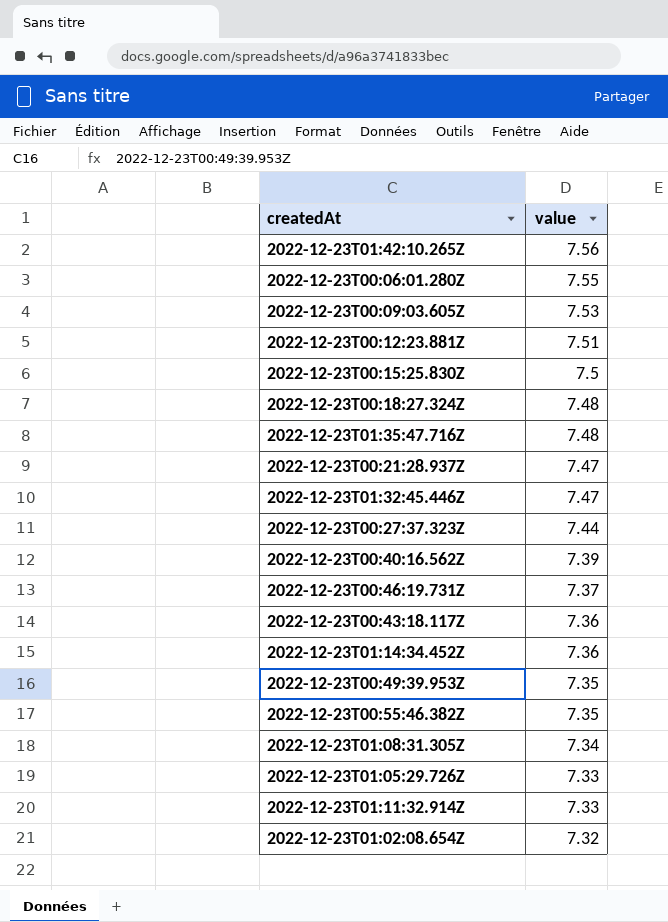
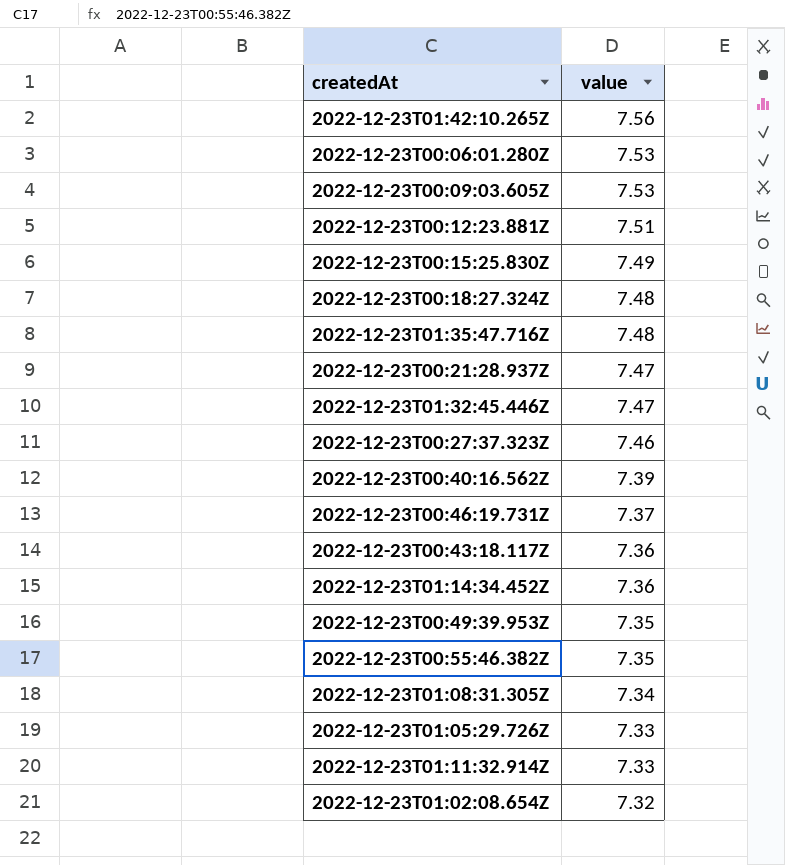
2022-12-23T00:06:01.280Z | value: 7.55 -> 7.53
2022-12-23T00:15:25.830Z | value: 7.5 -> 7.49
2022-12-23T00:27:37.323Z | value: 7.44 -> 7.46

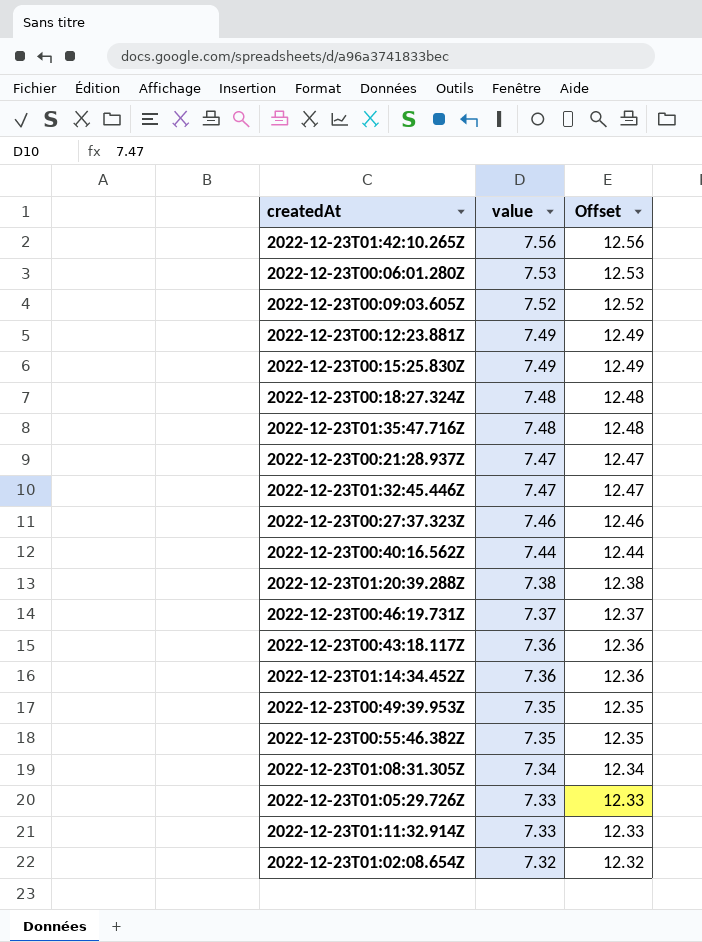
column Offset | formula: none -> [value] + 5
2022-12-23T00:09:03.605Z | value: 7.53 -> 7.52
2022-12-23T00:12:23.881Z | value: 7.51 -> 7.49
2022-12-23T00:40:16.562Z | value: 7.39 -> 7.44
row 2022-12-23T01:20:39.288Z: none -> 7.38 | 12.38

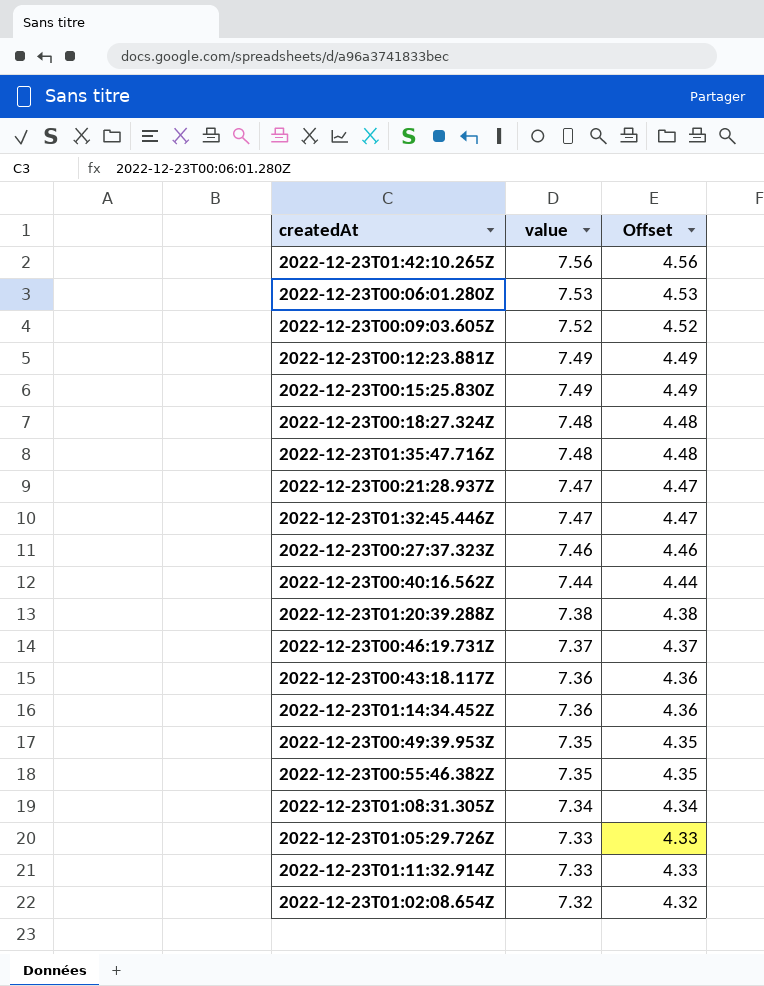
column Offset | formula: [value] + 5 -> [value] - 3

